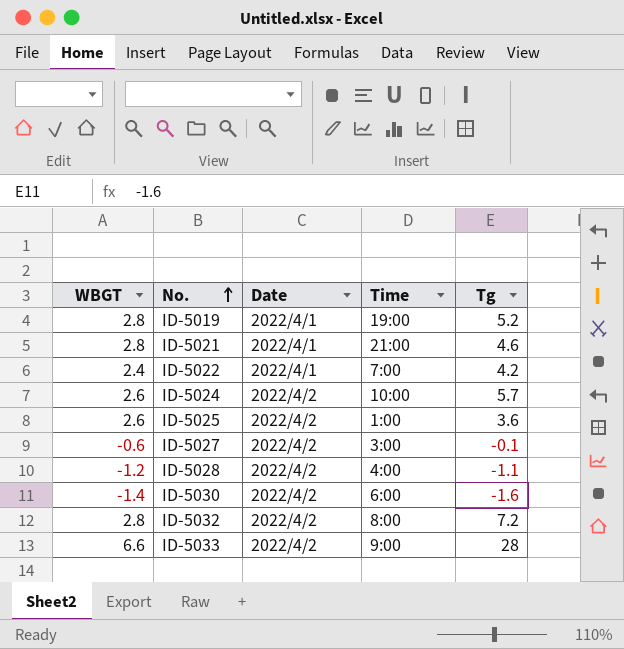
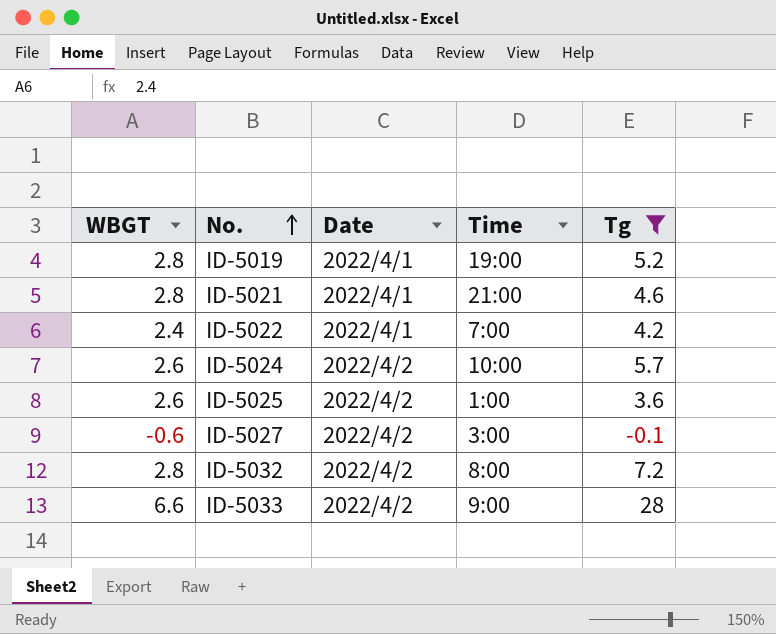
filter: none -> Tg >= -0.1

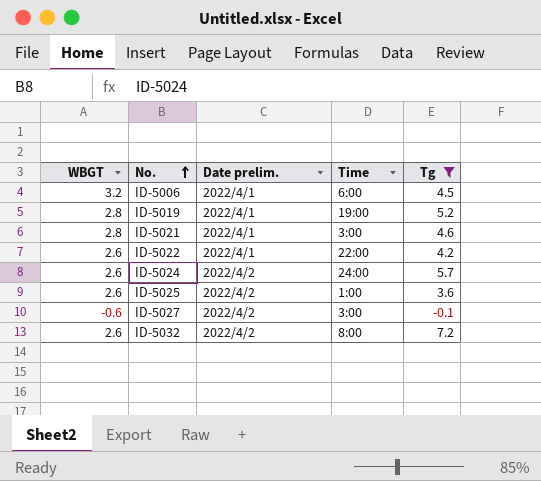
column name: Date -> Date prelim.
row ID-5033: 6.6 | 2022/4/2 | 9:00 | 28 -> none
row ID-5006: none -> 3.2 | 2022/4/1 | 6:00 | 4.5
ID-5021 | Time: 21:00 -> 3:00
ID-5022 | WBGT: 2.4 -> 2.6
ID-5022 | Time: 7:00 -> 22:00
ID-5024 | Time: 10:00 -> 24:00
ID-5032 | WBGT: 2.8 -> 2.6

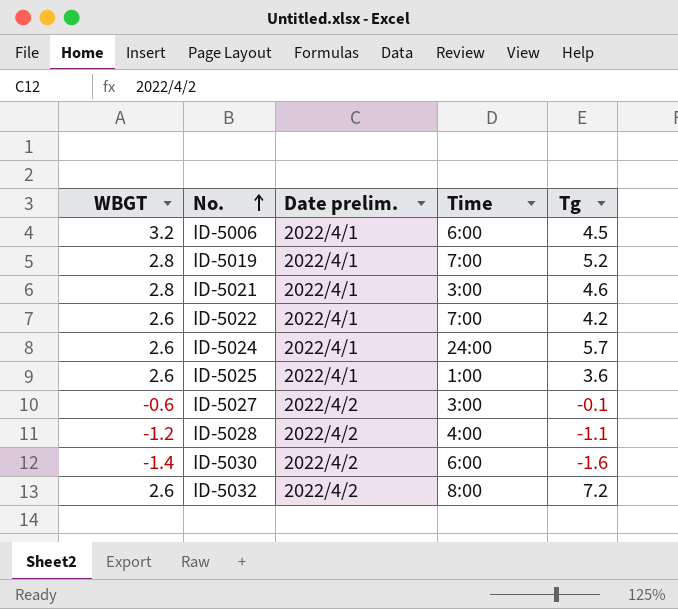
filter: Tg >= -0.1 -> none
ID-5019 | Time: 19:00 -> 7:00
ID-5022 | Time: 22:00 -> 7:00
ID-5024 | Date prelim.: 2022/4/2 -> 2022/4/1
ID-5025 | Date prelim.: 2022/4/2 -> 2022/4/1

